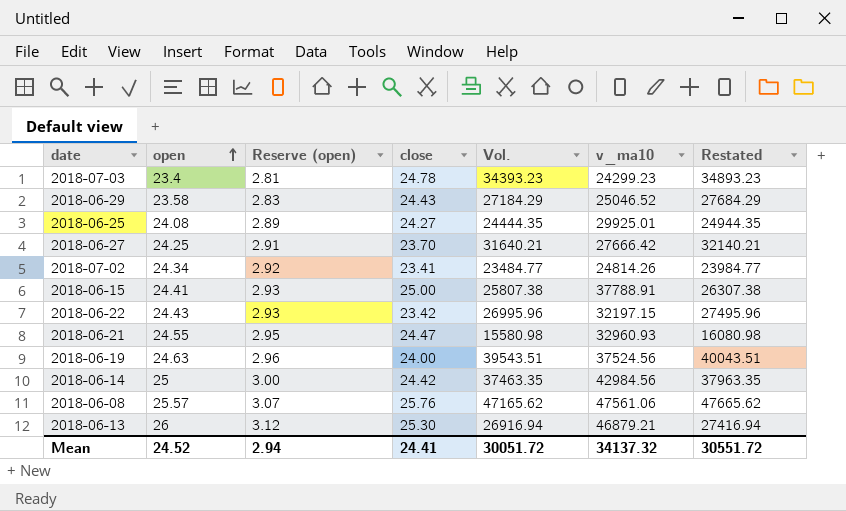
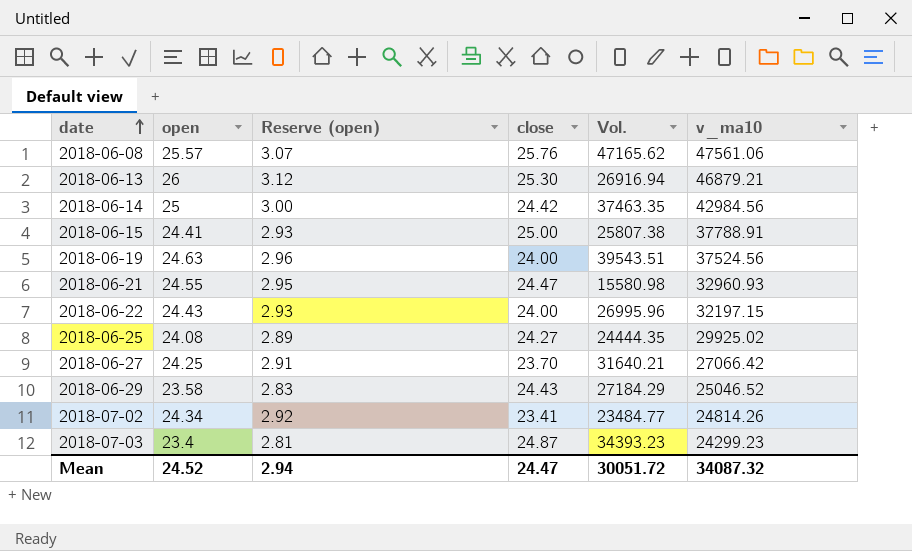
row order: open ascending -> date ascending
column Restated | formula: [Vol.] + 500 -> none
2018-06-22 | close: 23.42 -> 24.00
2018-06-25 | v_ma10: 29925.01 -> 29925.02
2018-06-27 | v_ma10: 27666.42 -> 27066.42
2018-07-03 | close: 24.78 -> 24.87
Mean | close: 24.41 -> 24.47
Mean | v_ma10: 34137.32 -> 34087.32

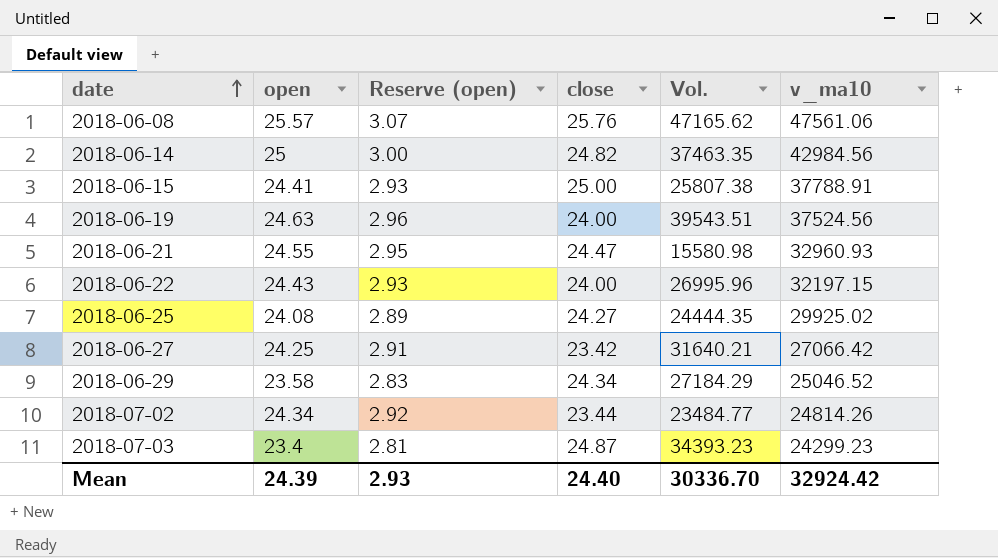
row 2018-06-13: 26 | 3.12 | 25.30 | 26916.94 | 46879.21 -> none
2018-06-14 | close: 24.42 -> 24.82
2018-06-27 | close: 23.70 -> 23.42
2018-06-29 | close: 24.43 -> 24.34
2018-07-02 | close: 23.41 -> 23.44
Mean | open: 24.52 -> 24.39
Mean | Reserve (open): 2.94 -> 2.93
Mean | close: 24.47 -> 24.40
Mean | Vol.: 30051.72 -> 30336.70
Mean | v_ma10: 34087.32 -> 32924.42

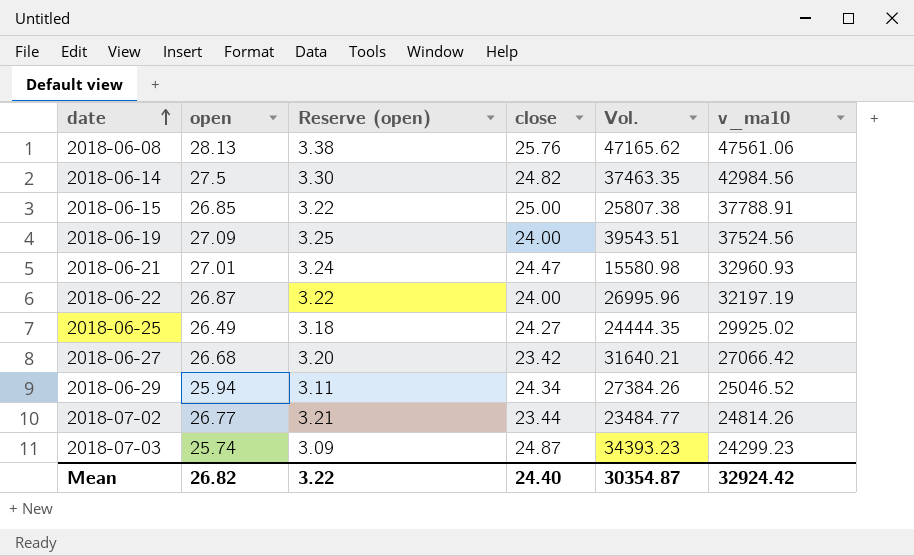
2018-06-08 | open: 25.57 -> 28.13
2018-06-08 | Reserve (open): 3.07 -> 3.38
2018-06-14 | open: 25 -> 27.5
2018-06-14 | Reserve (open): 3.00 -> 3.30
2018-06-15 | open: 24.41 -> 26.85
2018-06-15 | Reserve (open): 2.93 -> 3.22
2018-06-19 | open: 24.63 -> 27.09
2018-06-19 | Reserve (open): 2.96 -> 3.25
2018-06-21 | open: 24.55 -> 27.01
2018-06-21 | Reserve (open): 2.95 -> 3.24
2018-06-22 | open: 24.43 -> 26.87
2018-06-22 | Reserve (open): 2.93 -> 3.22
2018-06-22 | v_ma10: 32197.15 -> 32197.19
2018-06-25 | open: 24.08 -> 26.49
2018-06-25 | Reserve (open): 2.89 -> 3.18
2018-06-27 | open: 24.25 -> 26.68
2018-06-27 | Reserve (open): 2.91 -> 3.20
2018-06-29 | open: 23.58 -> 25.94
2018-06-29 | Reserve (open): 2.83 -> 3.11
2018-06-29 | Vol.: 27184.29 -> 27384.26
2018-07-02 | open: 24.34 -> 26.77
2018-07-02 | Reserve (open): 2.92 -> 3.21
2018-07-03 | open: 23.4 -> 25.74
2018-07-03 | Reserve (open): 2.81 -> 3.09
Mean | open: 24.39 -> 26.82
Mean | Reserve (open): 2.93 -> 3.22
Mean | Vol.: 30336.70 -> 30354.87

